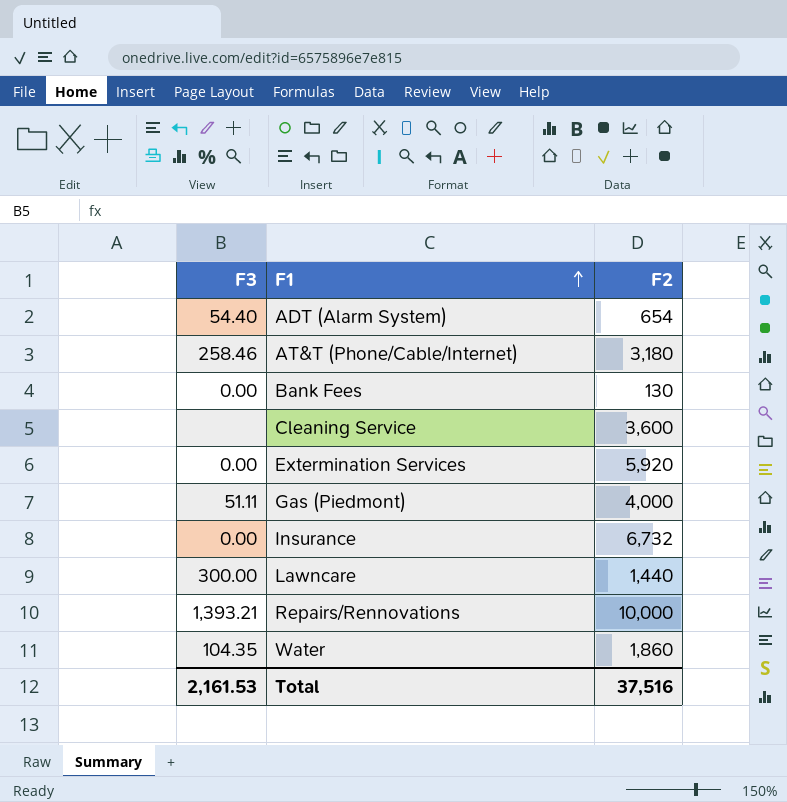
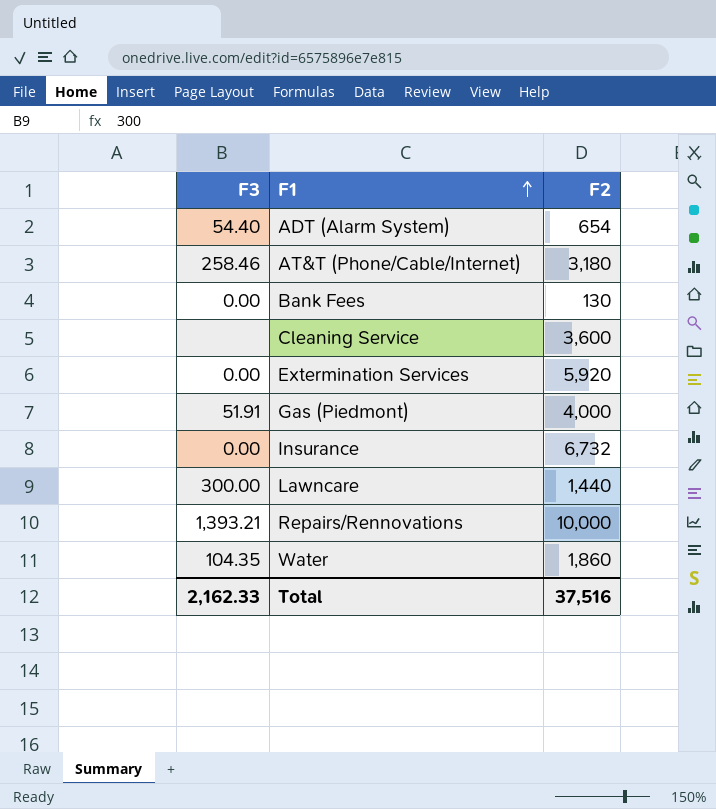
Gas (Piedmont) | F3: 51.11 -> 51.91
Total | F3: 2,161.53 -> 2,162.33

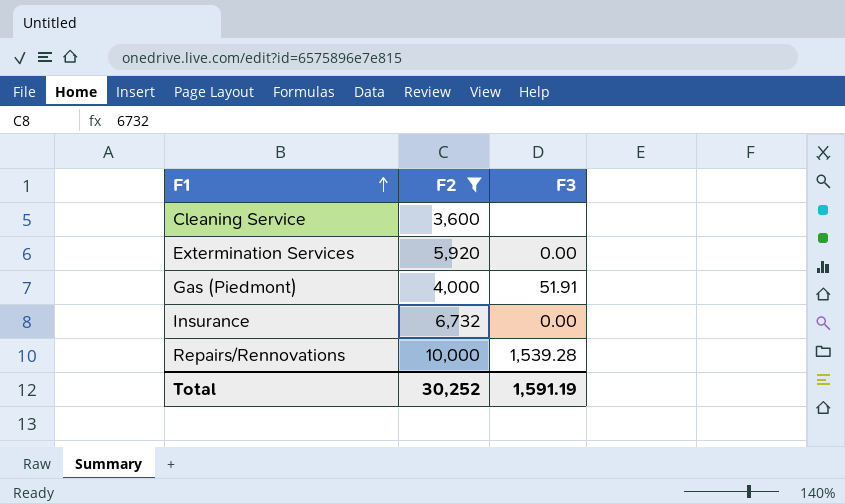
filter: none -> F2 >= 3,600
column F3 | position: 1 -> 3
Repairs/Rennovations | F3: 1,393.21 -> 1,539.28
Total | F2: 37,516 -> 30,252
Total | F3: 2,162.33 -> 1,591.19

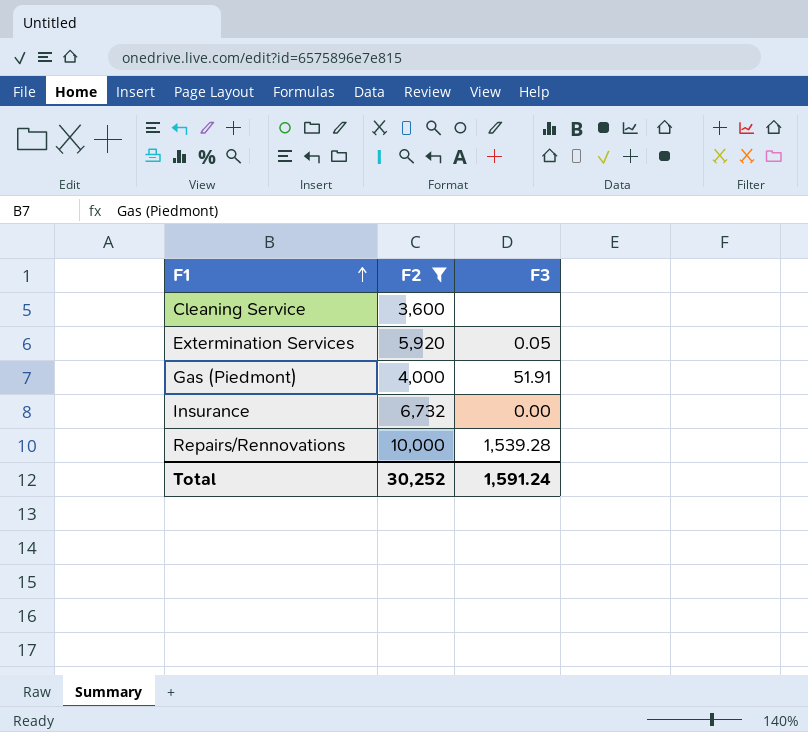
Extermination Services | F3: 0.00 -> 0.05
Total | F3: 1,591.19 -> 1,591.24

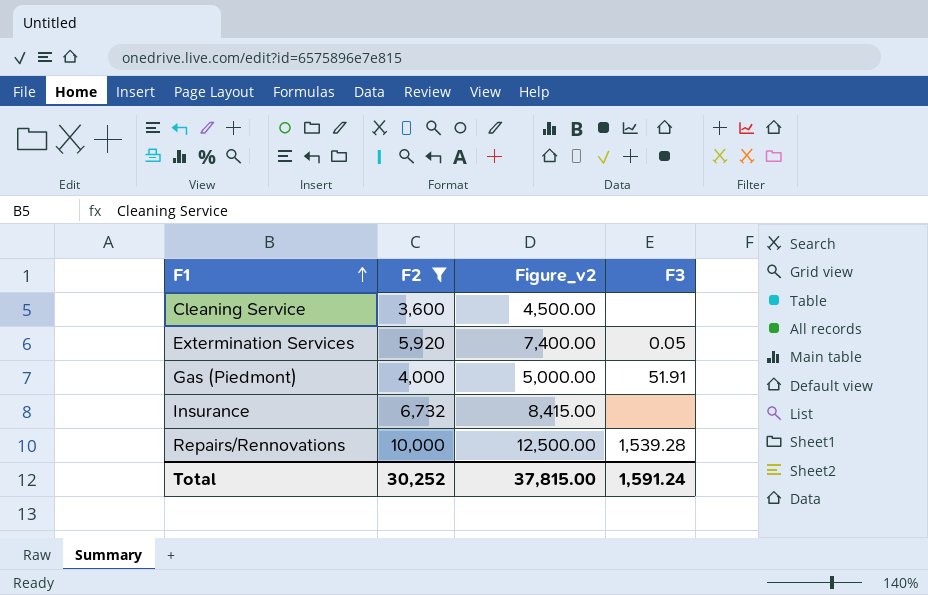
column Figure_v2 | formula: none -> [F2] * 1.25
Insurance | F3: 0.00 -> none

